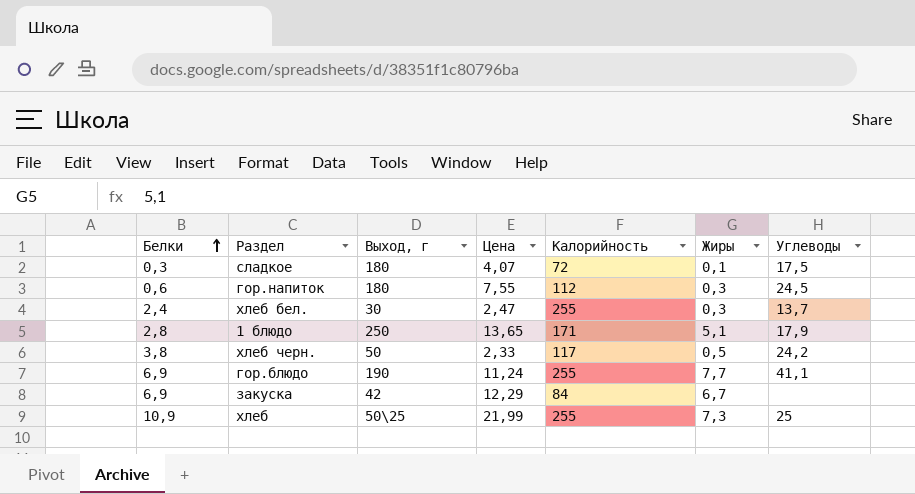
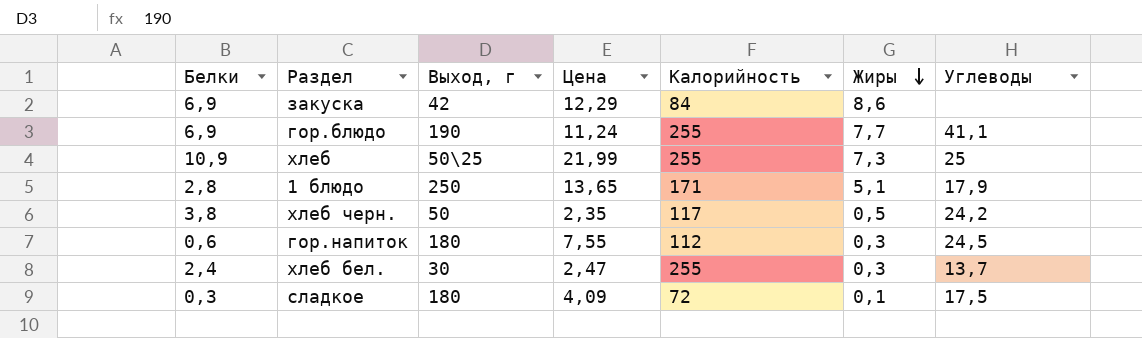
row order: Белки ascending -> Жиры descending
закуска | Жиры: 6,7 -> 8,6
хлеб черн. | Цена: 2,33 -> 2,35
сладкое | Цена: 4,07 -> 4,09

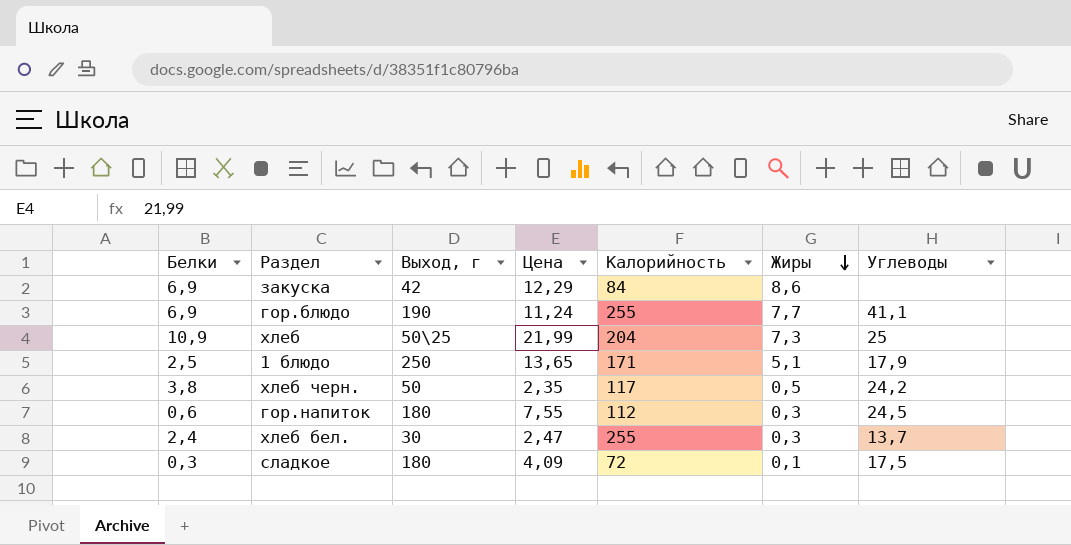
хлеб | Калорийность: 255 -> 204
1 блюдо | Белки: 2,8 -> 2,5

